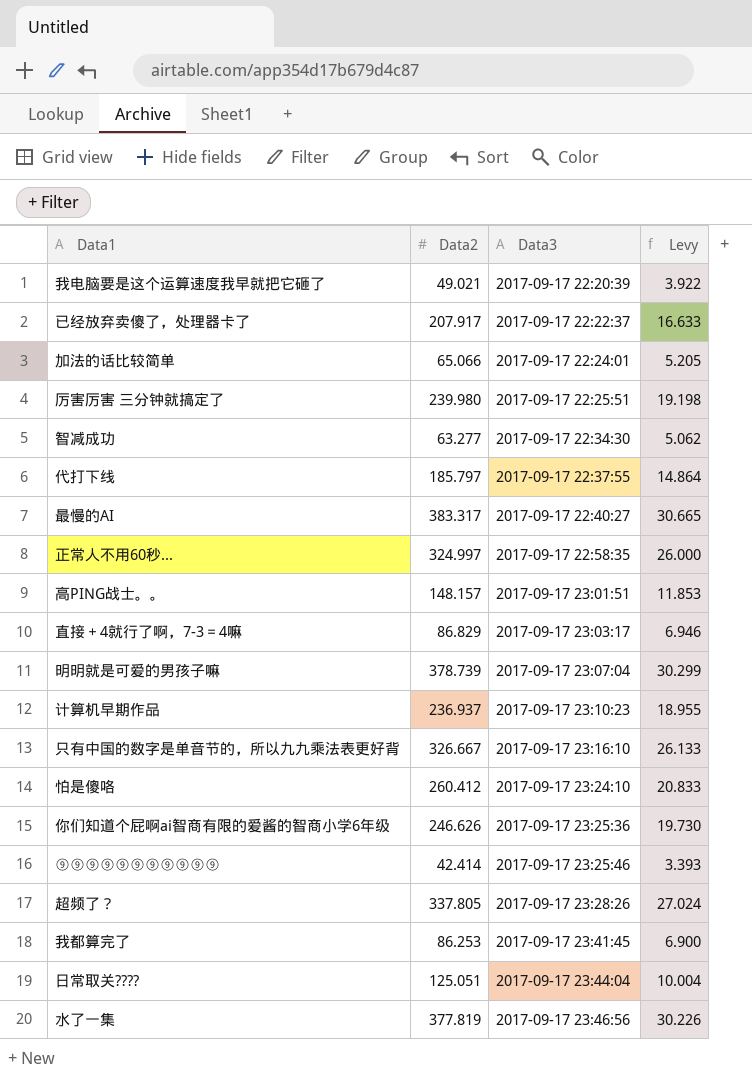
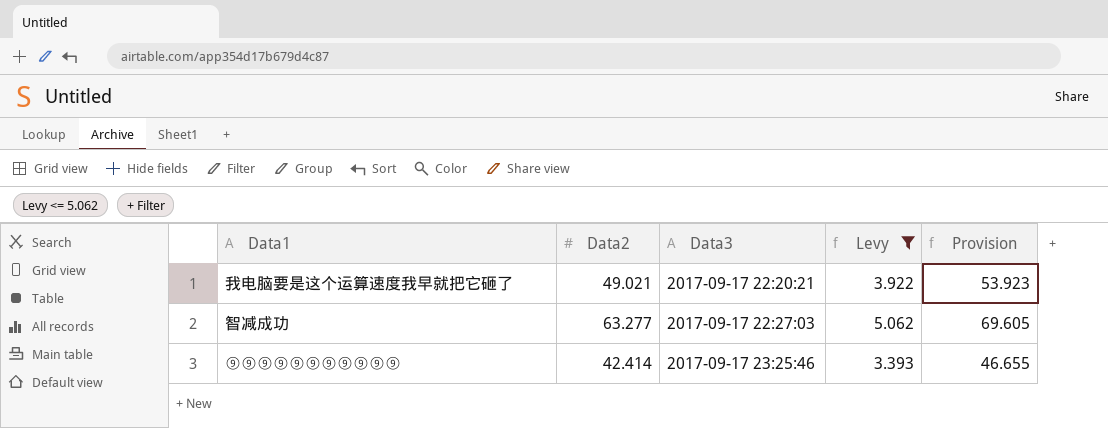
filter: none -> Levy <= 5.062
column Provision | formula: none -> [Data2] * 1.1
我电脑要是这个运算速度我早就把它砸了 | Data3: 2017-09-17 22:20:39 -> 2017-09-17 22:20:21
智减成功 | Data3: 2017-09-17 22:34:30 -> 2017-09-17 22:27:03

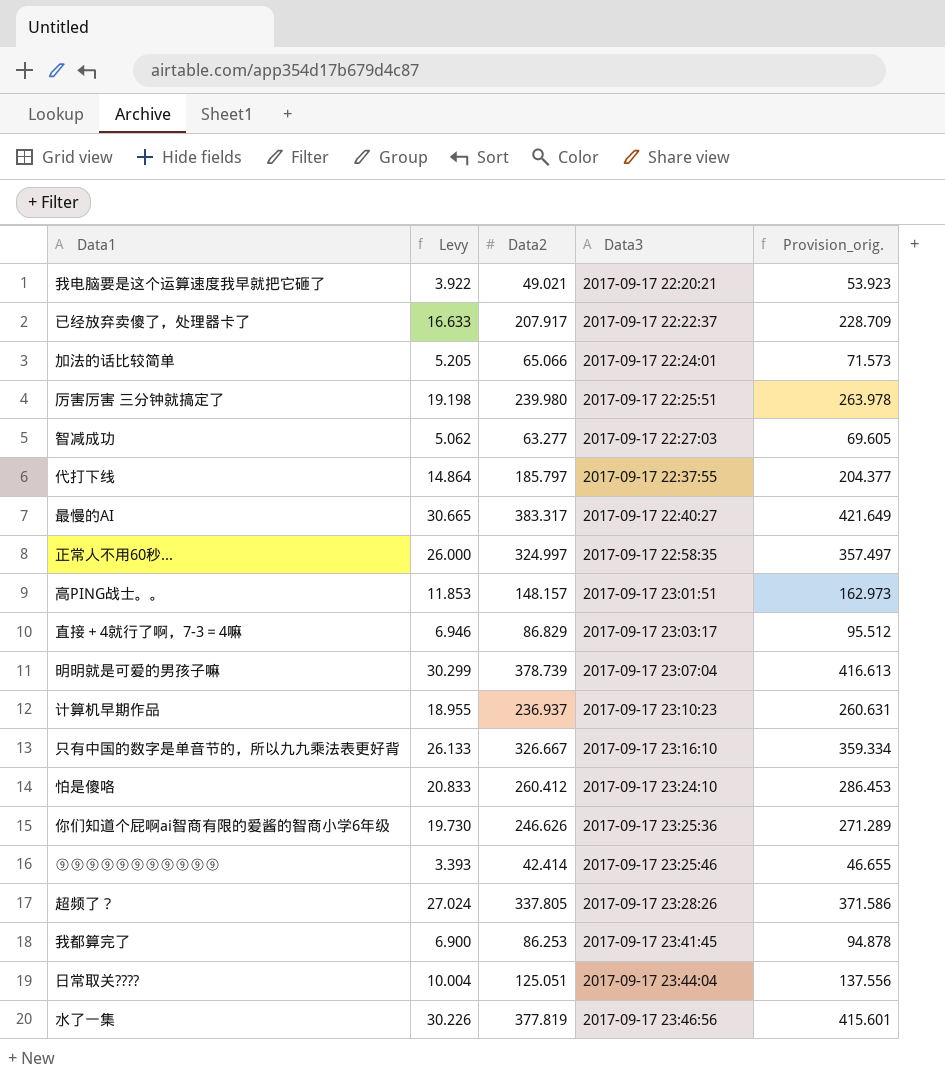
filter: Levy <= 5.062 -> none
column Levy | position: 4 -> 2
column name: Provision -> Provision_orig.

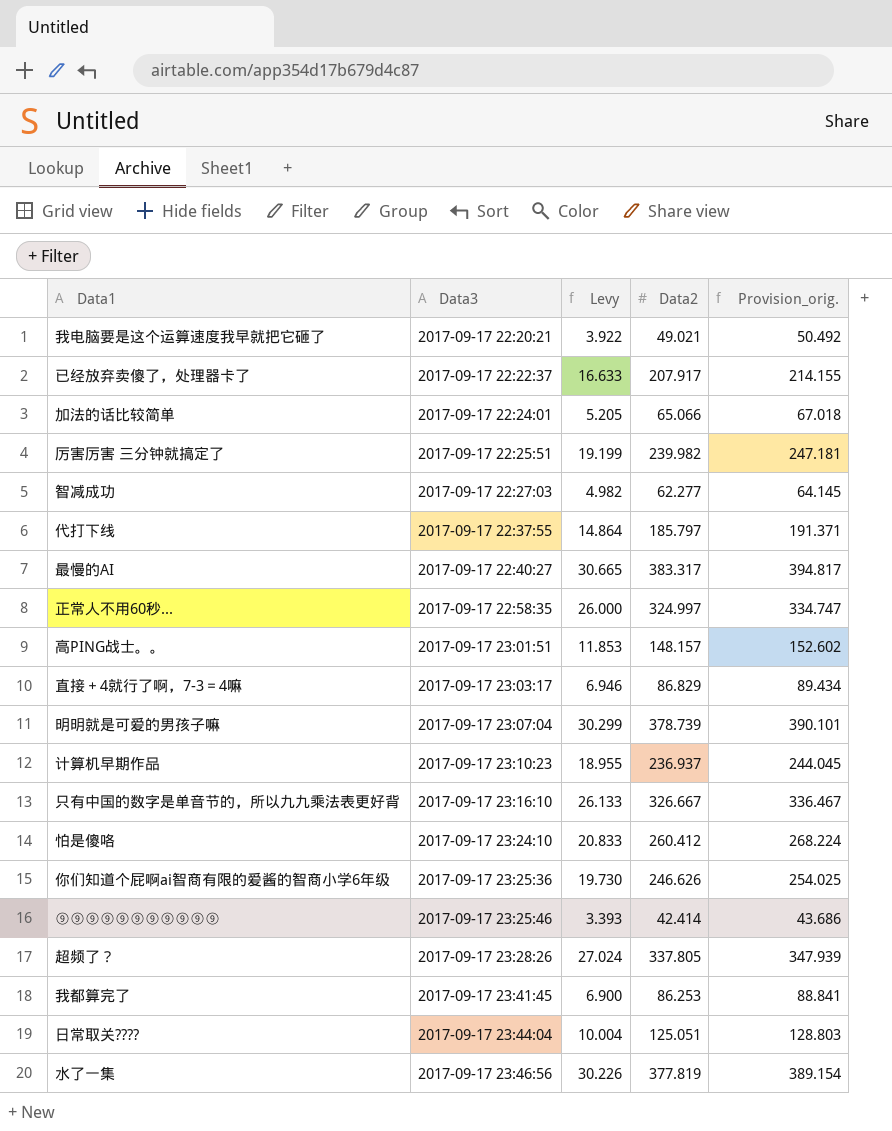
column Data3 | position: 4 -> 2
column Provision_orig. | formula: [Data2] * 1.1 -> [Data2] * 1.03
厉害厉害 三分钟就搞定了 | Levy: 19.198 -> 19.199
厉害厉害 三分钟就搞定了 | Data2: 239.980 -> 239.982
智减成功 | Levy: 5.062 -> 4.982
智减成功 | Data2: 63.277 -> 62.277

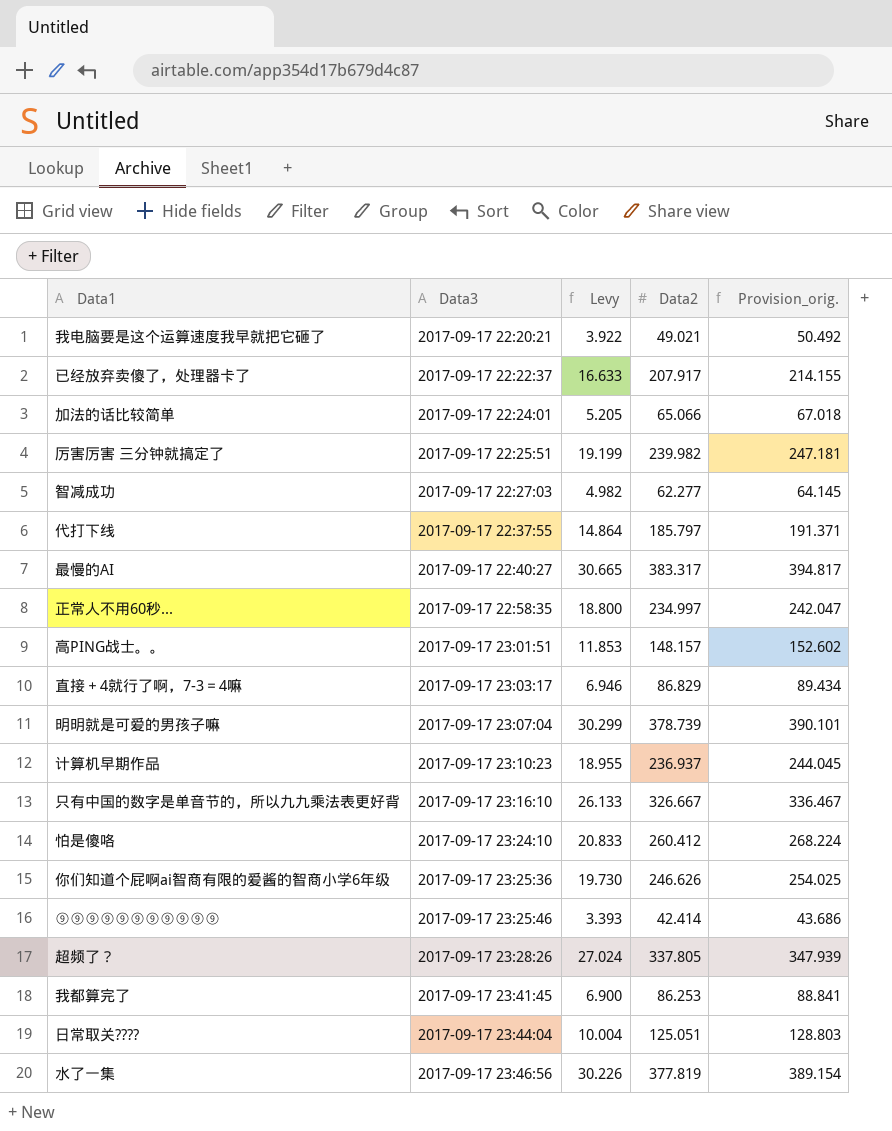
正常人不用60秒... | Levy: 26.000 -> 18.800
正常人不用60秒... | Data2: 324.997 -> 234.997
正常人不用60秒... | Provision_orig.: 334.747 -> 242.047

